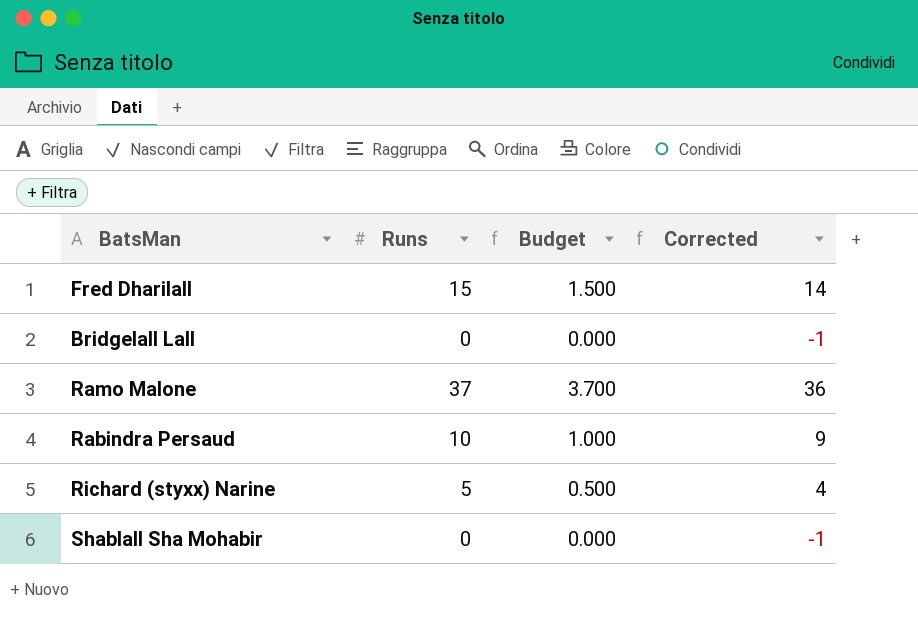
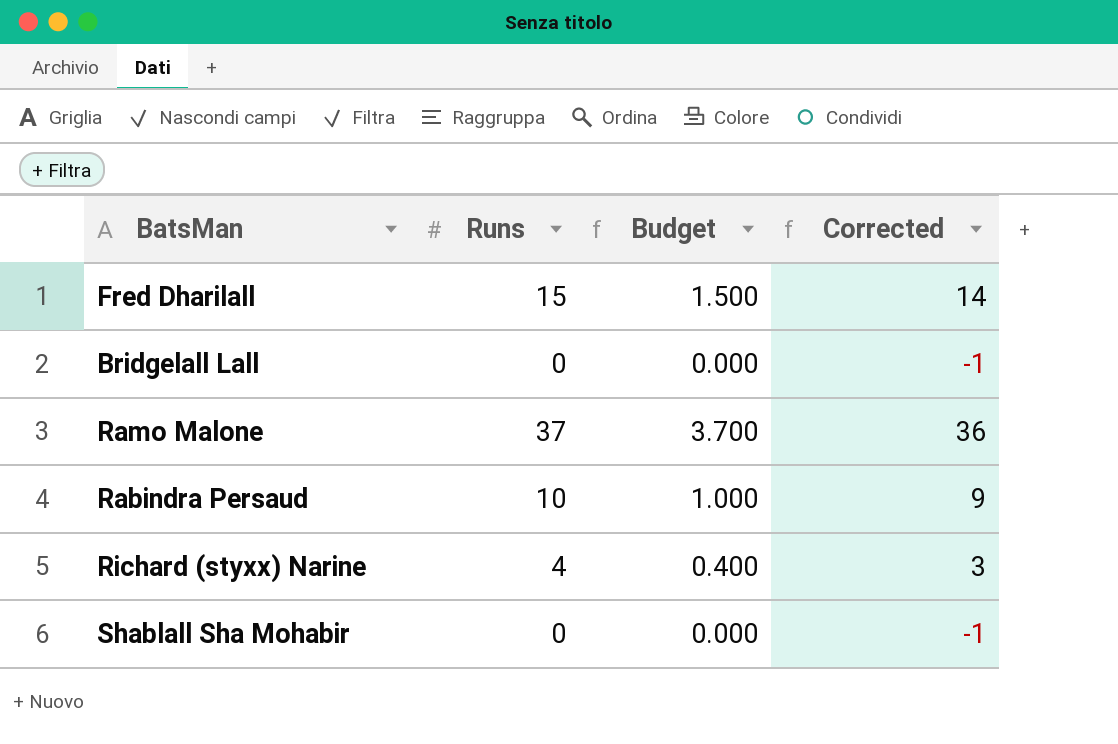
Richard (styxx) Narine | Runs: 5 -> 4
Richard (styxx) Narine | Budget: 0.500 -> 0.400
Richard (styxx) Narine | Corrected: 4 -> 3

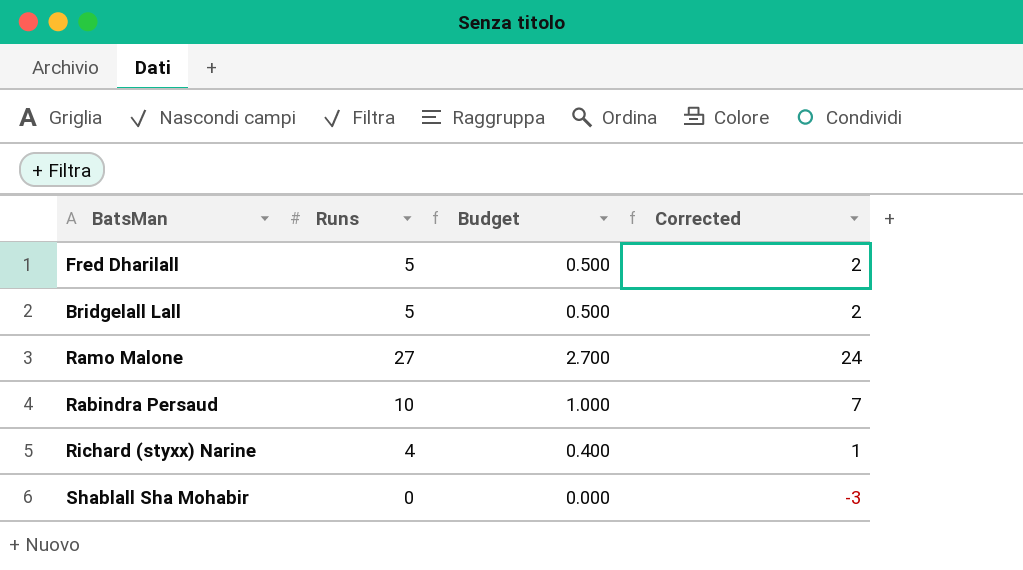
column Corrected | formula: [Runs] - 1 -> [Runs] - 3
Fred Dharilall | Runs: 15 -> 5
Fred Dharilall | Budget: 1.500 -> 0.500
Bridgelall Lall | Runs: 0 -> 5
Bridgelall Lall | Budget: 0.000 -> 0.500
Ramo Malone | Runs: 37 -> 27
Ramo Malone | Budget: 3.700 -> 2.700

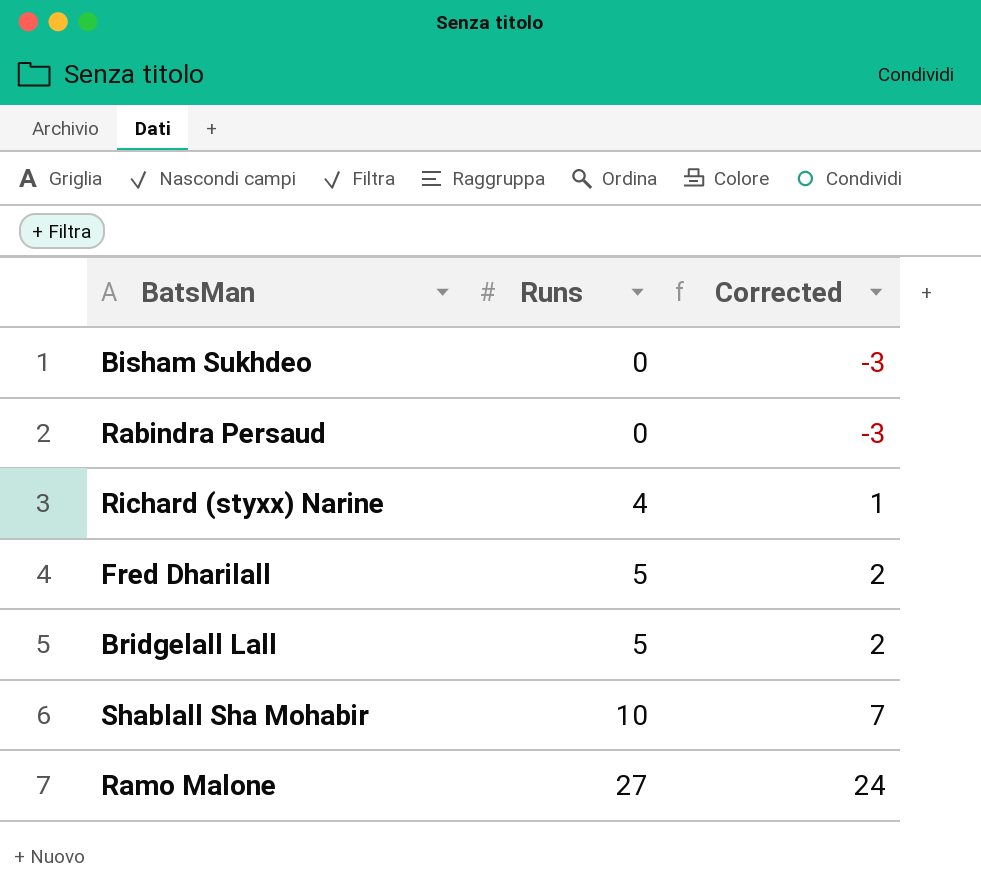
row order: none -> Runs ascending
column Budget | formula: [Runs] * 0.1 -> none
row Bisham Sukhdeo: none -> 0 | -3
Rabindra Persaud | Runs: 10 -> 0
Rabindra Persaud | Corrected: 7 -> -3
Shablall Sha Mohabir | Runs: 0 -> 10
Shablall Sha Mohabir | Corrected: -3 -> 7

